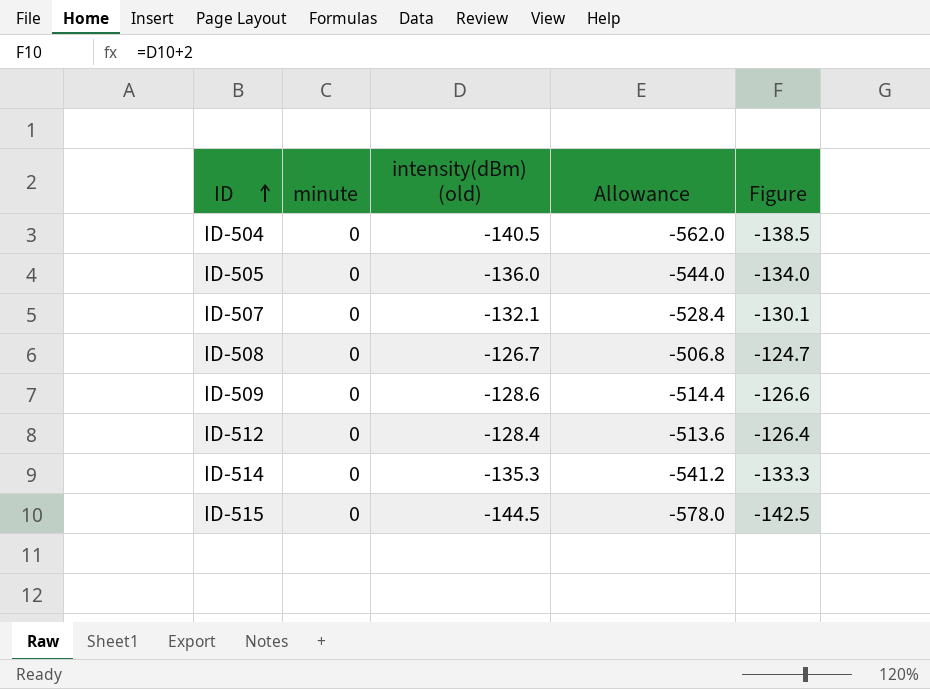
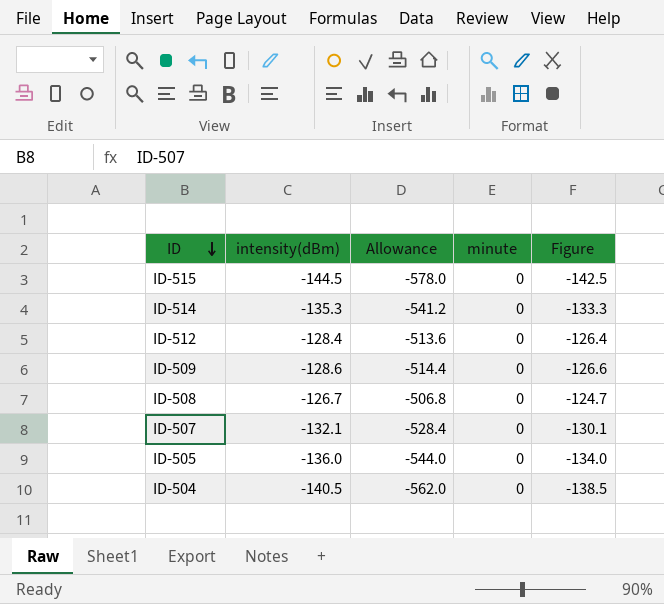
row order: ID ascending -> ID descending
column name: intensity(dBm) (old) -> intensity(dBm)
column minute | position: 2 -> 4

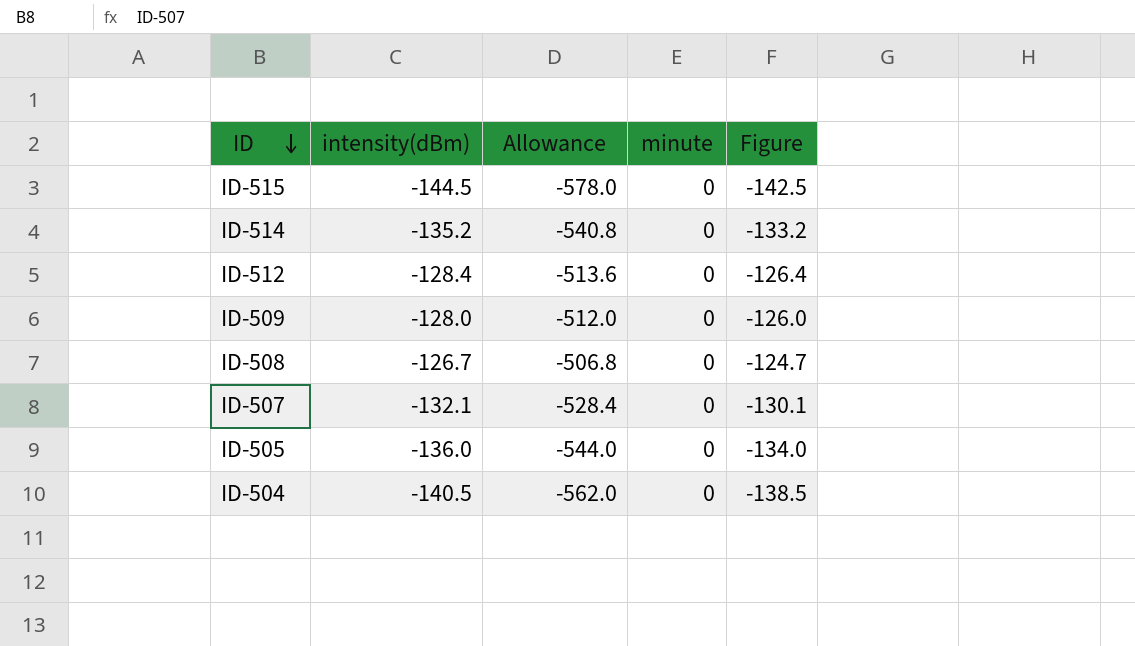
ID-514 | intensity(dBm): -135.3 -> -135.2
ID-514 | Allowance: -541.2 -> -540.8
ID-514 | Figure: -133.3 -> -133.2
ID-509 | intensity(dBm): -128.6 -> -128.0
ID-509 | Allowance: -514.4 -> -512.0
ID-509 | Figure: -126.6 -> -126.0

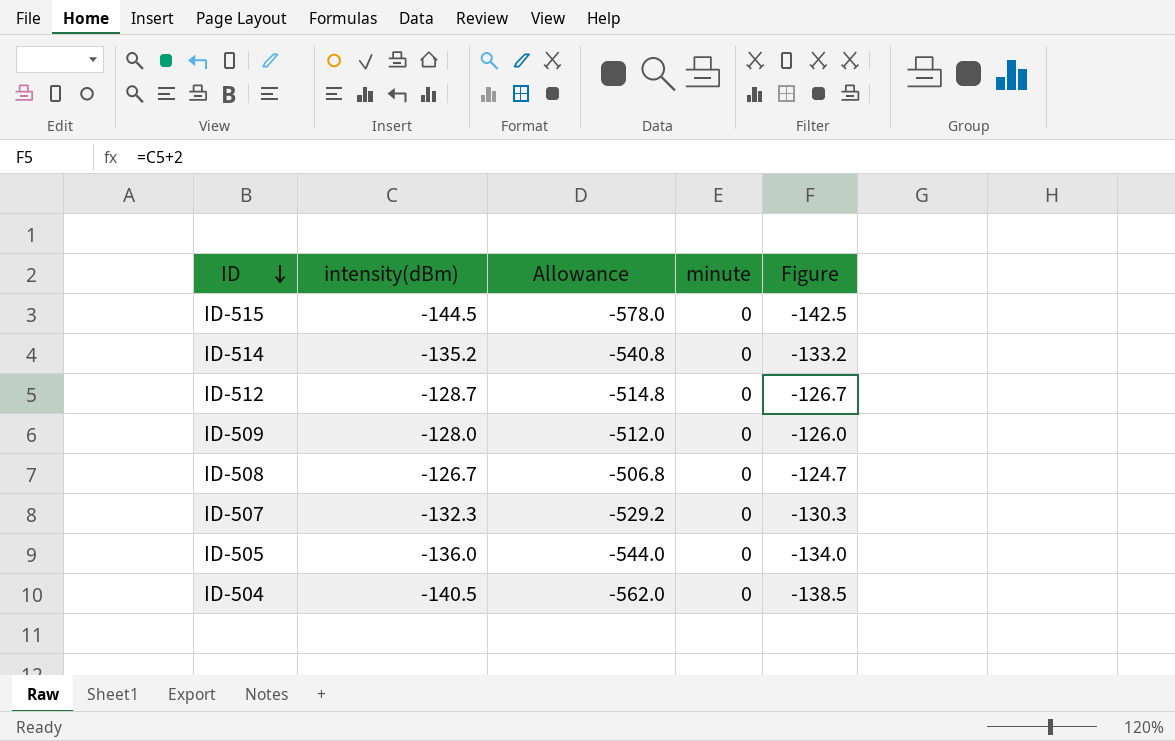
ID-512 | intensity(dBm): -128.4 -> -128.7
ID-512 | Allowance: -513.6 -> -514.8
ID-512 | Figure: -126.4 -> -126.7
ID-507 | intensity(dBm): -132.1 -> -132.3
ID-507 | Allowance: -528.4 -> -529.2
ID-507 | Figure: -130.1 -> -130.3

